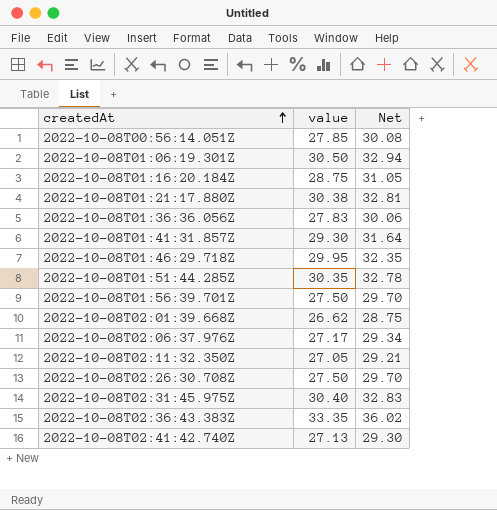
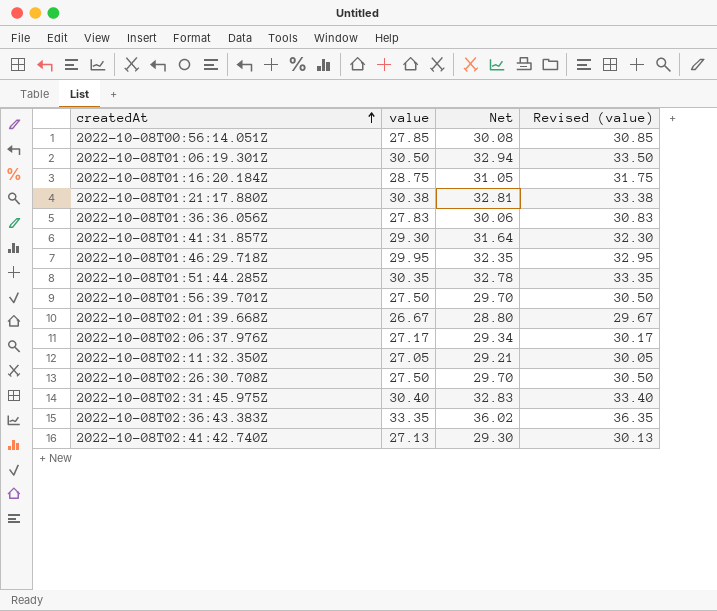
column Revised (value) | formula: none -> [value] + 3
2022-10-08T02:01:39.668Z | value: 26.62 -> 26.67
2022-10-08T02:01:39.668Z | Net: 28.75 -> 28.80

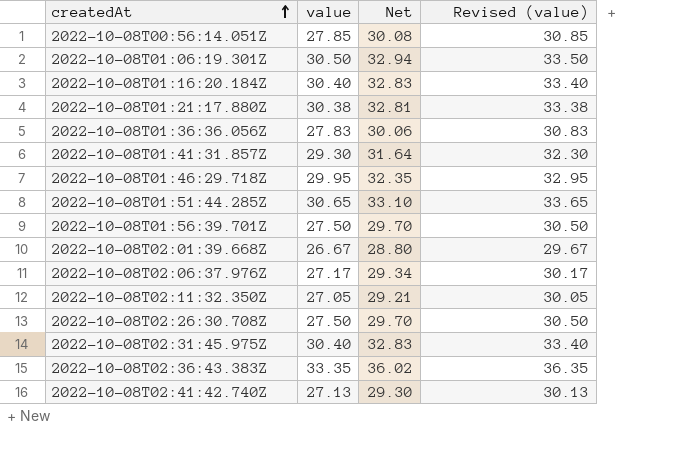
2022-10-08T01:16:20.184Z | value: 28.75 -> 30.40
2022-10-08T01:16:20.184Z | Net: 31.05 -> 32.83
2022-10-08T01:16:20.184Z | Revised (value): 31.75 -> 33.40
2022-10-08T01:51:44.285Z | value: 30.35 -> 30.65
2022-10-08T01:51:44.285Z | Net: 32.78 -> 33.10
2022-10-08T01:51:44.285Z | Revised (value): 33.35 -> 33.65

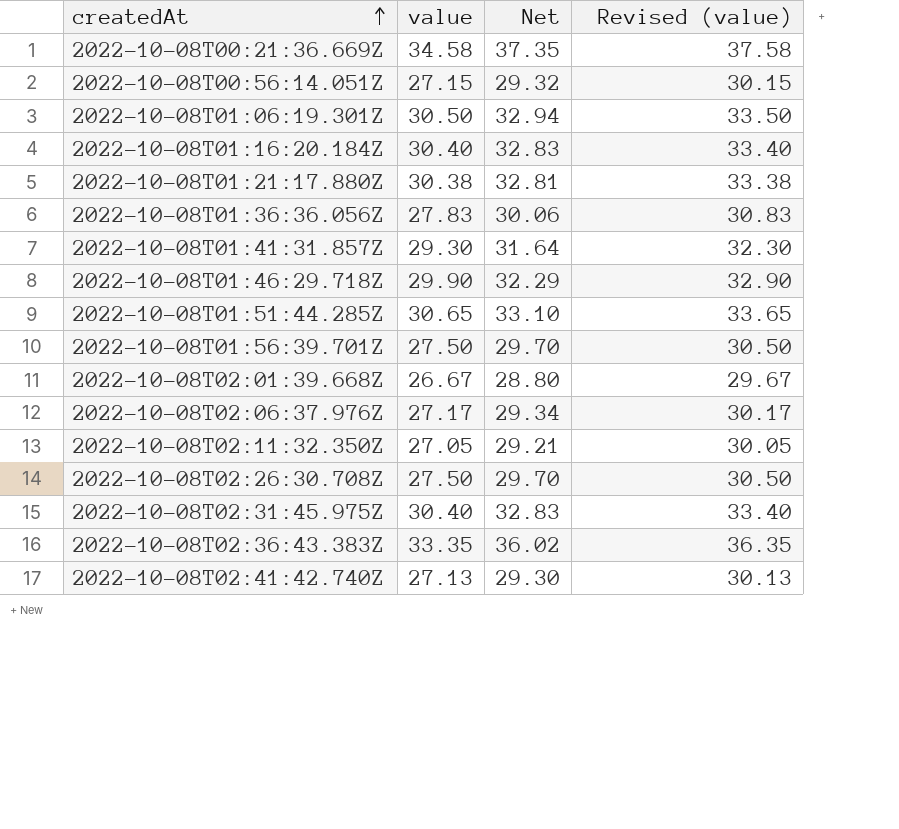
row 2022-10-08T00:21:36.669Z: none -> 34.58 | 37.35 | 37.58
2022-10-08T00:56:14.051Z | value: 27.85 -> 27.15
2022-10-08T00:56:14.051Z | Net: 30.08 -> 29.32
2022-10-08T00:56:14.051Z | Revised (value): 30.85 -> 30.15
2022-10-08T01:46:29.718Z | value: 29.95 -> 29.90
2022-10-08T01:46:29.718Z | Net: 32.35 -> 32.29
2022-10-08T01:46:29.718Z | Revised (value): 32.95 -> 32.90

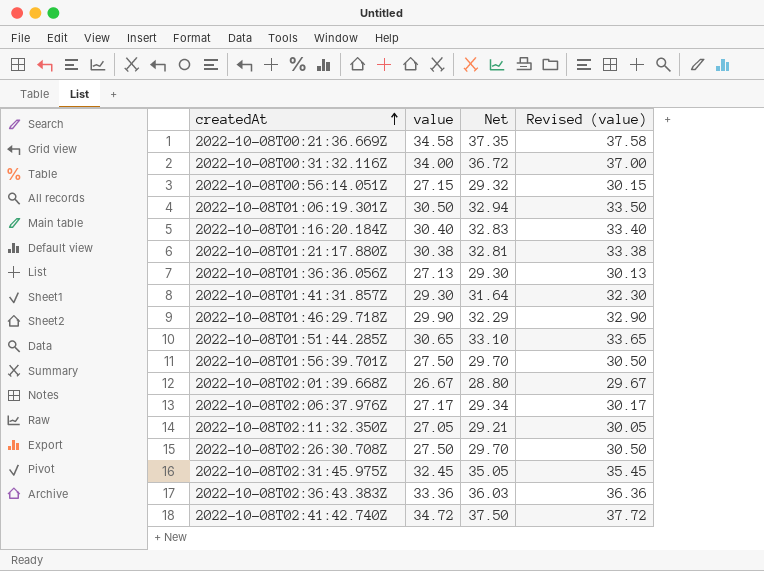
row 2022-10-08T00:31:32.116Z: none -> 34.00 | 36.72 | 37.00
2022-10-08T01:36:36.056Z | value: 27.83 -> 27.13
2022-10-08T01:36:36.056Z | Net: 30.06 -> 29.30
2022-10-08T01:36:36.056Z | Revised (value): 30.83 -> 30.13
2022-10-08T02:31:45.975Z | value: 30.40 -> 32.45
2022-10-08T02:31:45.975Z | Net: 32.83 -> 35.05
2022-10-08T02:31:45.975Z | Revised (value): 33.40 -> 35.45
2022-10-08T02:36:43.383Z | value: 33.35 -> 33.36
2022-10-08T02:36:43.383Z | Net: 36.02 -> 36.03
2022-10-08T02:36:43.383Z | Revised (value): 36.35 -> 36.36
2022-10-08T02:41:42.740Z | value: 27.13 -> 34.72
2022-10-08T02:41:42.740Z | Net: 29.30 -> 37.50
2022-10-08T02:41:42.740Z | Revised (value): 30.13 -> 37.72

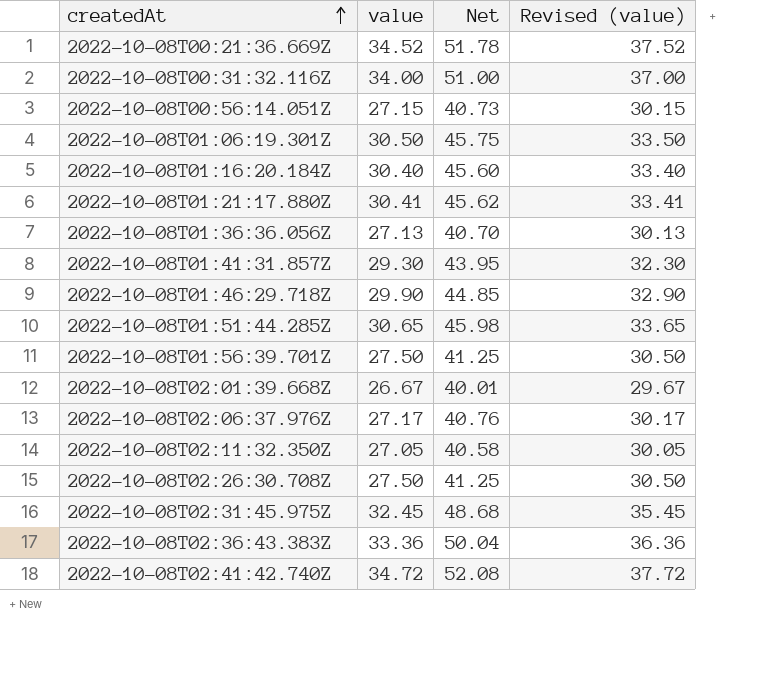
column Net | formula: [value] * 1.08 -> [value] * 1.5
2022-10-08T00:21:36.669Z | value: 34.58 -> 34.52
2022-10-08T00:21:36.669Z | Revised (value): 37.58 -> 37.52
2022-10-08T01:21:17.880Z | value: 30.38 -> 30.41
2022-10-08T01:21:17.880Z | Revised (value): 33.38 -> 33.41

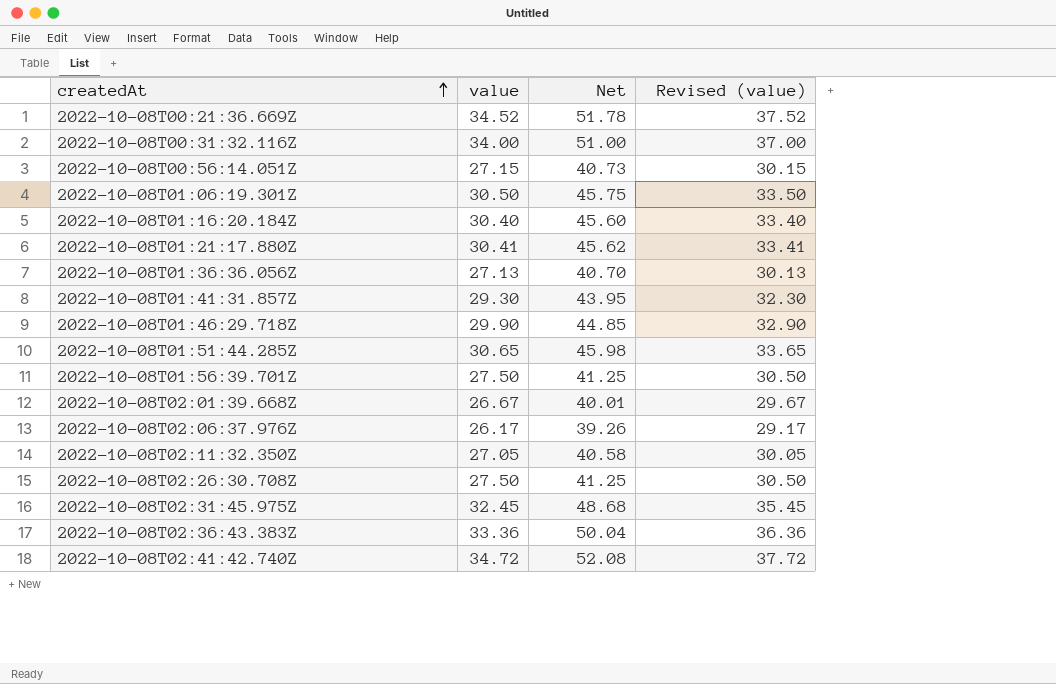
2022-10-08T02:06:37.976Z | value: 27.17 -> 26.17
2022-10-08T02:06:37.976Z | Net: 40.76 -> 39.26
2022-10-08T02:06:37.976Z | Revised (value): 30.17 -> 29.17

